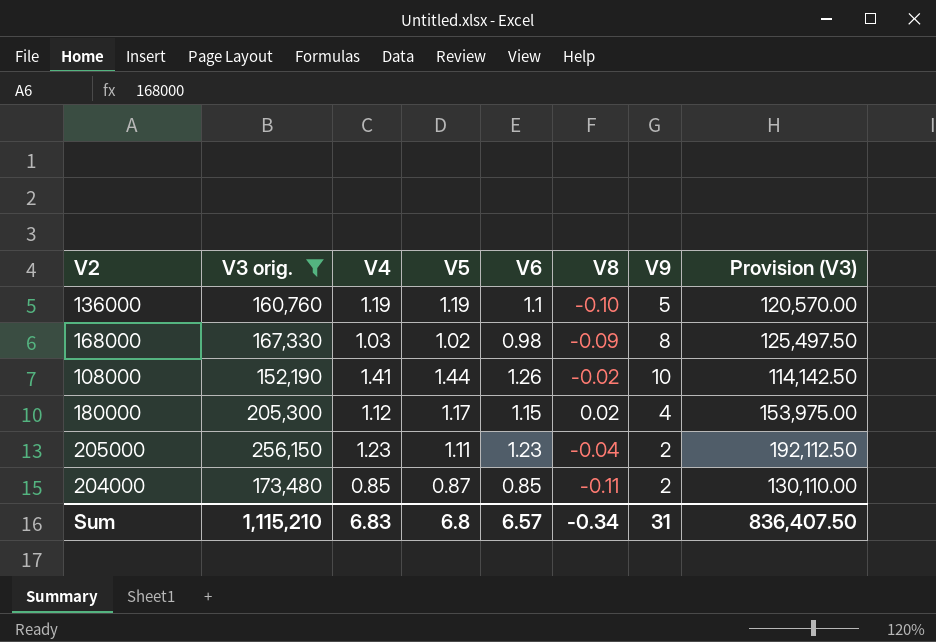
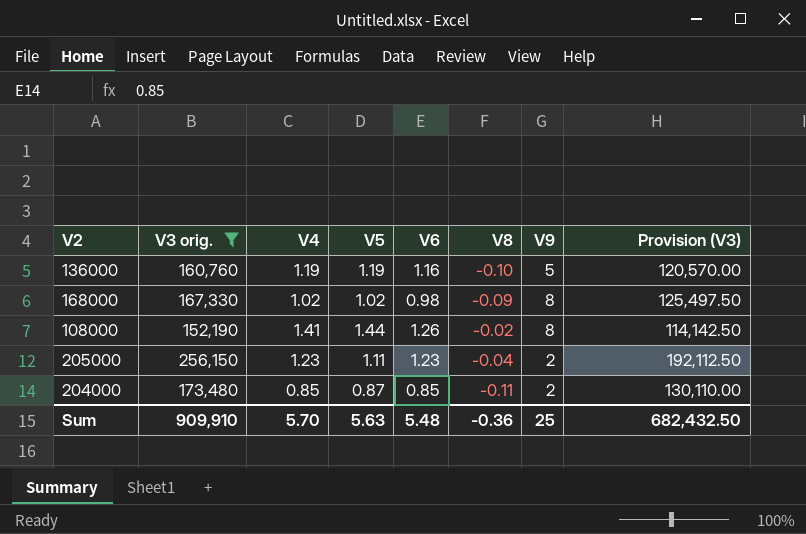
row 180000: 205,300 | 1.12 | 1.17 | 1.15 | 0.02 | 4 | 153,975.00 -> none
136000 | V6: 1.1 -> 1.16
168000 | V4: 1.03 -> 1.02
108000 | V9: 10 -> 8
Sum | V3 orig.: 1,115,210 -> 909,910
Sum | V4: 6.83 -> 5.70
Sum | V5: 6.8 -> 5.63
Sum | V6: 6.57 -> 5.48
Sum | V8: -0.34 -> -0.36
Sum | V9: 31 -> 25
Sum | Provision (V3): 836,407.50 -> 682,432.50

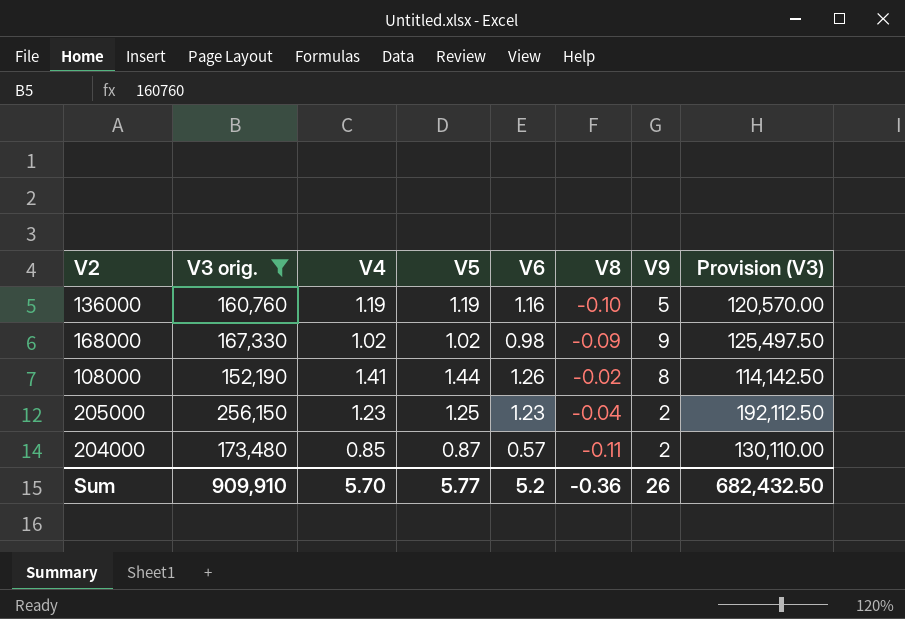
168000 | V9: 8 -> 9
205000 | V5: 1.11 -> 1.25
204000 | V6: 0.85 -> 0.57
Sum | V5: 5.63 -> 5.77
Sum | V6: 5.48 -> 5.2
Sum | V9: 25 -> 26

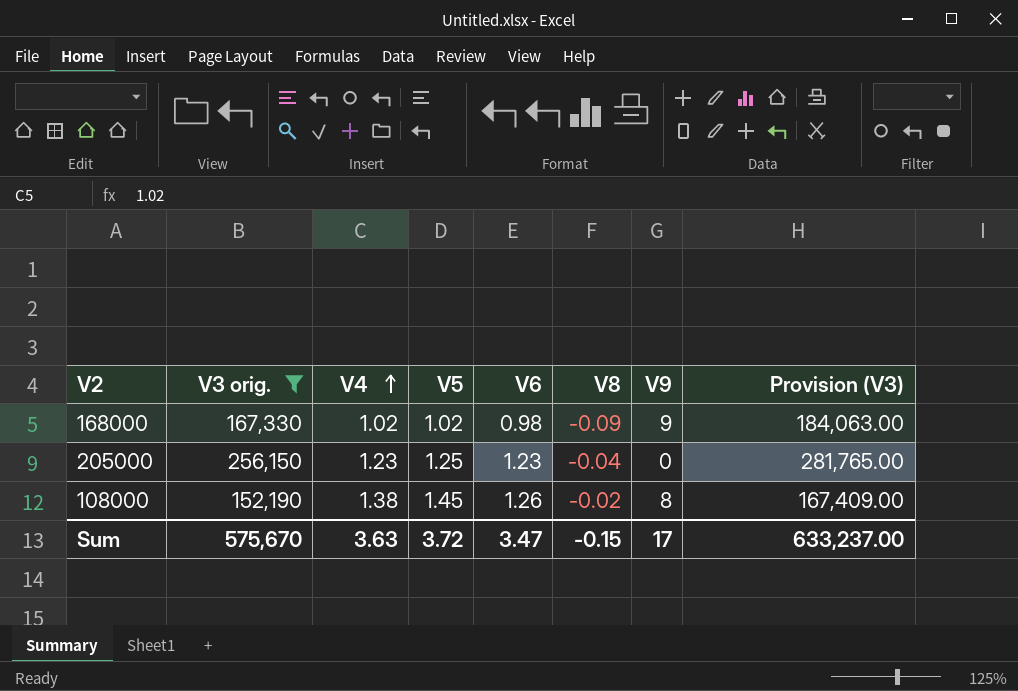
row order: none -> V4 ascending
column Provision (V3) | formula: [V3 orig.] * 0.75 -> [V3 orig.] * 1.1
row 136000: 160,760 | 1.19 | 1.19 | 1.16 | -0.10 | 5 | 120,570.00 -> none
row 204000: 173,480 | 0.85 | 0.87 | 0.57 | -0.11 | 2 | 130,110.00 -> none
205000 | V9: 2 -> 0
108000 | V4: 1.41 -> 1.38
108000 | V5: 1.44 -> 1.45
Sum | V3 orig.: 909,910 -> 575,670
Sum | V4: 5.70 -> 3.63
Sum | V5: 5.77 -> 3.72
Sum | V6: 5.2 -> 3.47
Sum | V8: -0.36 -> -0.15
Sum | V9: 26 -> 17
Sum | Provision (V3): 682,432.50 -> 633,237.00

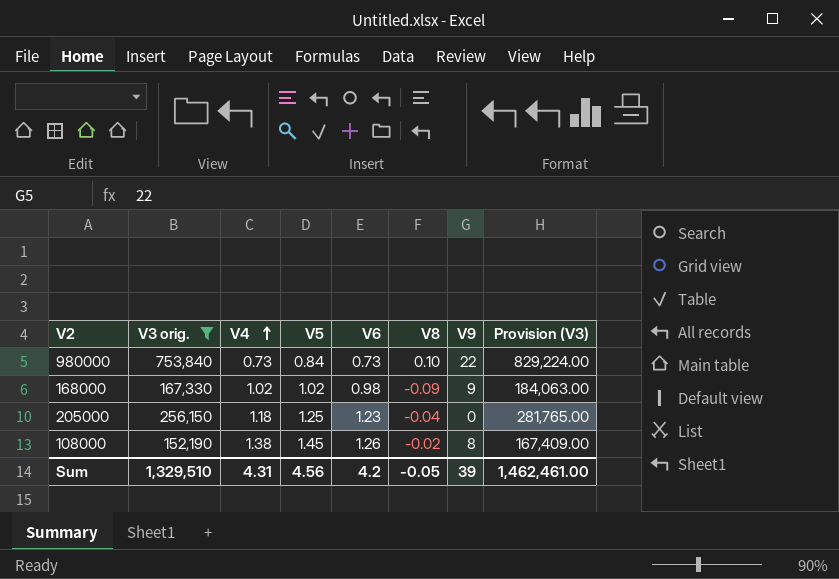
row 980000: none -> 753,840 | 0.73 | 0.84 | 0.73 | 0.10 | 22 | 829,224.00
205000 | V4: 1.23 -> 1.18
Sum | V3 orig.: 575,670 -> 1,329,510
Sum | V4: 3.63 -> 4.31
Sum | V5: 3.72 -> 4.56
Sum | V6: 3.47 -> 4.2
Sum | V8: -0.15 -> -0.05
Sum | V9: 17 -> 39
Sum | Provision (V3): 633,237.00 -> 1,462,461.00

